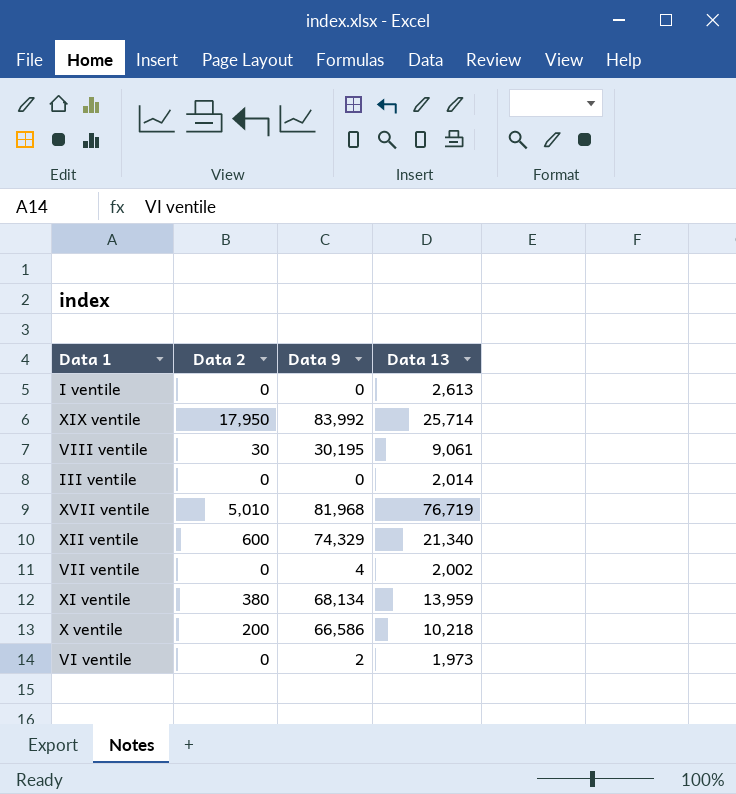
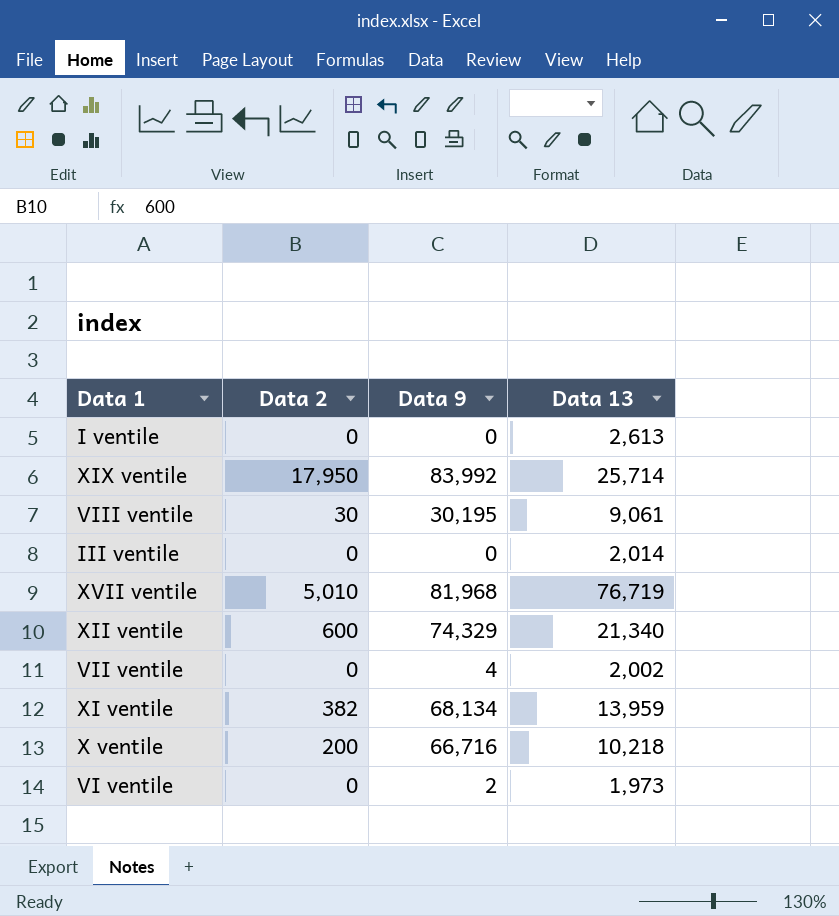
XI ventile | Data 2: 380 -> 382
X ventile | Data 9: 66,586 -> 66,716

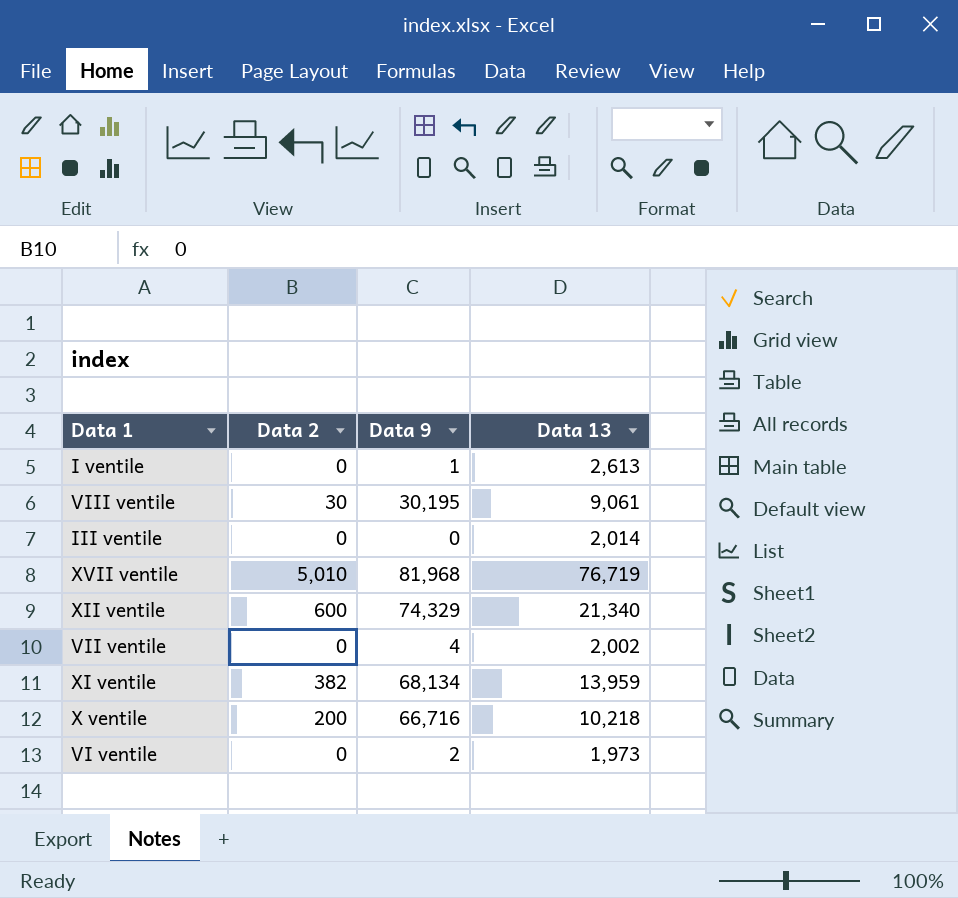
row XIX ventile: 17,950 | 83,992 | 25,714 -> none
I ventile | Data 9: 0 -> 1

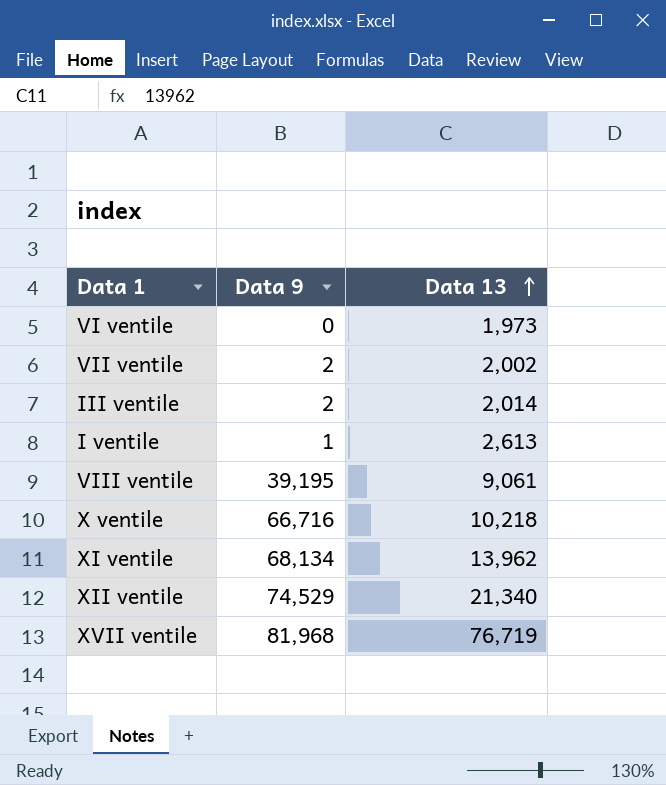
row order: none -> Data 13 ascending
column Data 2 | position: 2 -> none
VI ventile | Data 9: 2 -> 0
VII ventile | Data 9: 4 -> 2
III ventile | Data 9: 0 -> 2
VIII ventile | Data 9: 30,195 -> 39,195
XI ventile | Data 13: 13,959 -> 13,962
XII ventile | Data 9: 74,329 -> 74,529

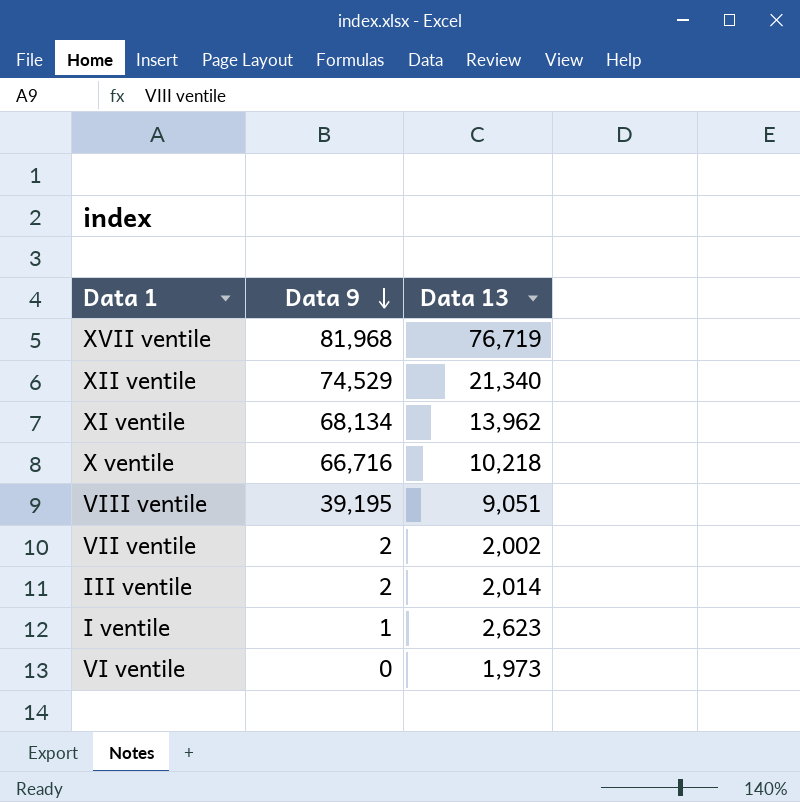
row order: Data 13 ascending -> Data 9 descending
VIII ventile | Data 13: 9,061 -> 9,051
I ventile | Data 13: 2,613 -> 2,623

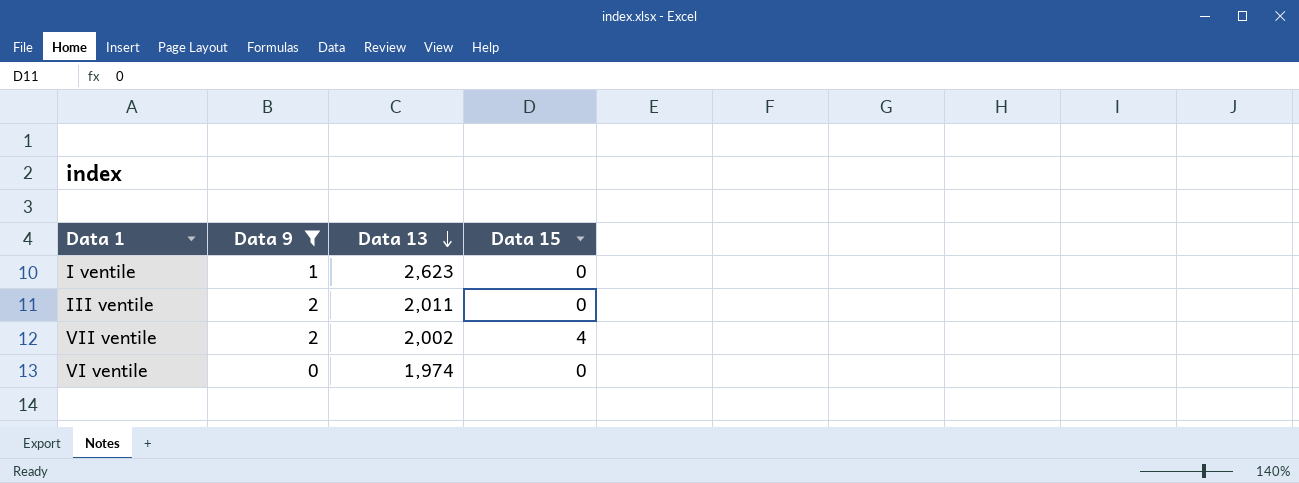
filter: none -> Data 9 <= 2
row order: Data 9 descending -> Data 13 descending
column Data 15 | position: none -> 4
III ventile | Data 13: 2,014 -> 2,011
VI ventile | Data 13: 1,973 -> 1,974

